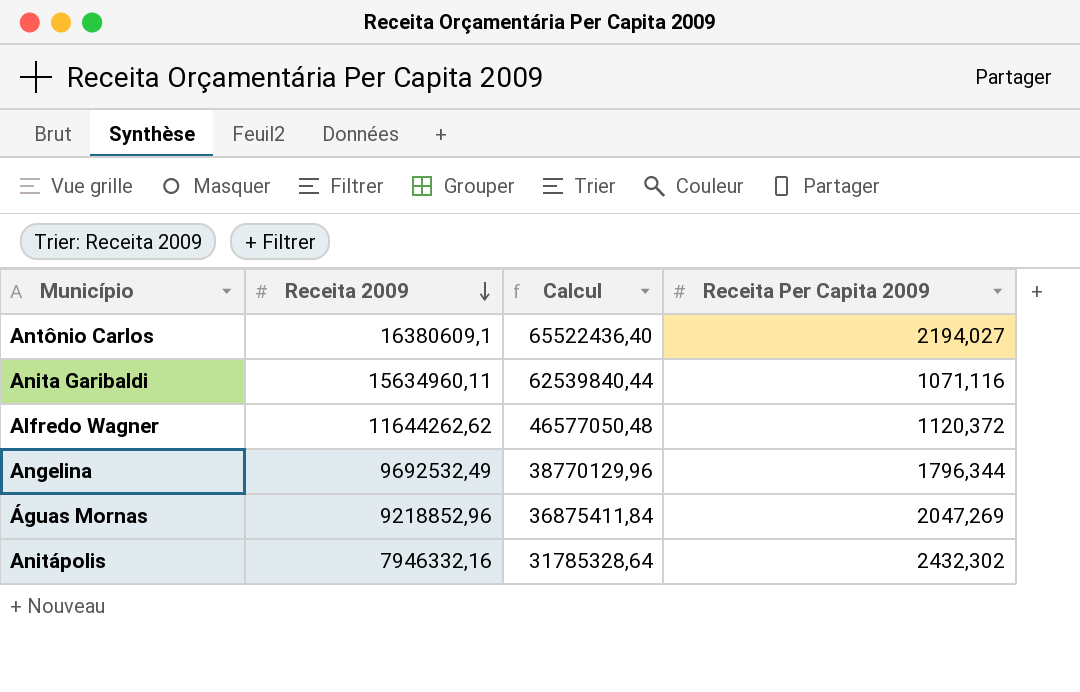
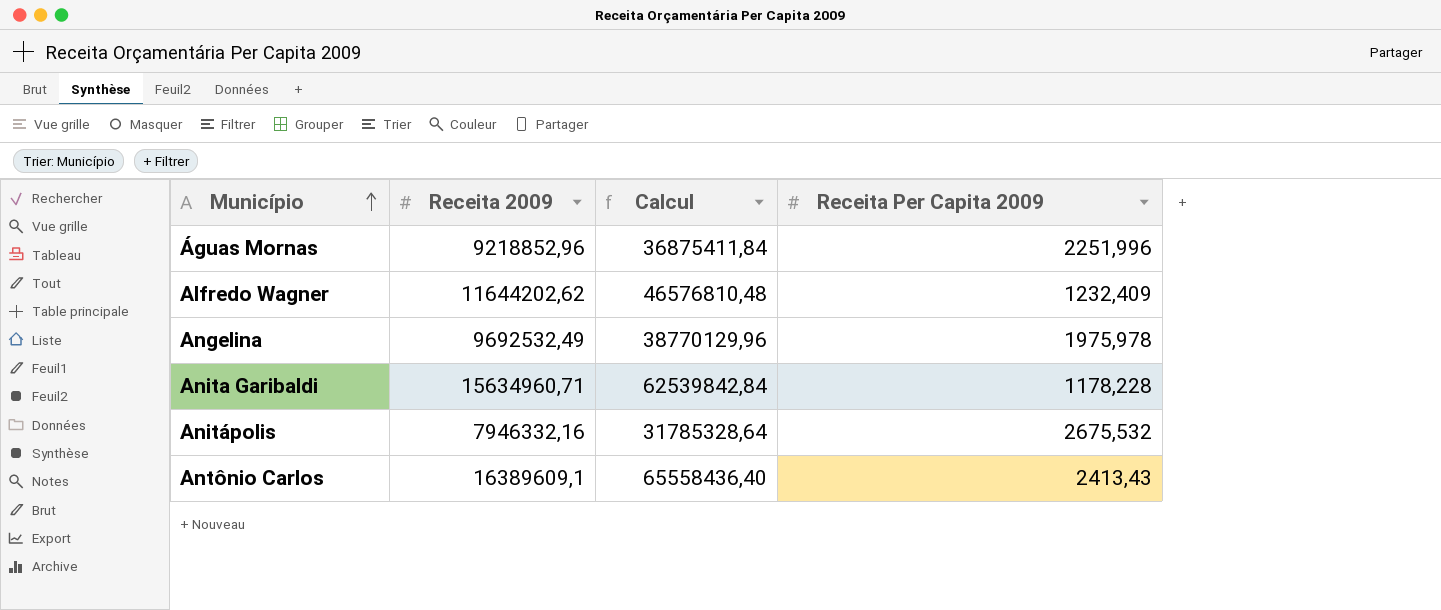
row order: Receita 2009 descending -> Município ascending
Águas Mornas | Receita Per Capita 2009: 2047,269 -> 2251,996
Alfredo Wagner | Receita 2009: 11644262,62 -> 11644202,62
Alfredo Wagner | Calcul: 46577050,48 -> 46576810,48
Alfredo Wagner | Receita Per Capita 2009: 1120,372 -> 1232,409
Angelina | Receita Per Capita 2009: 1796,344 -> 1975,978
Anita Garibaldi | Receita 2009: 15634960,11 -> 15634960,71
Anita Garibaldi | Calcul: 62539840,44 -> 62539842,84
Anita Garibaldi | Receita Per Capita 2009: 1071,116 -> 1178,228
Anitápolis | Receita Per Capita 2009: 2432,302 -> 2675,532
Antônio Carlos | Receita 2009: 16380609,1 -> 16389609,1
Antônio Carlos | Calcul: 65522436,40 -> 65558436,40
Antônio Carlos | Receita Per Capita 2009: 2194,027 -> 2413,43

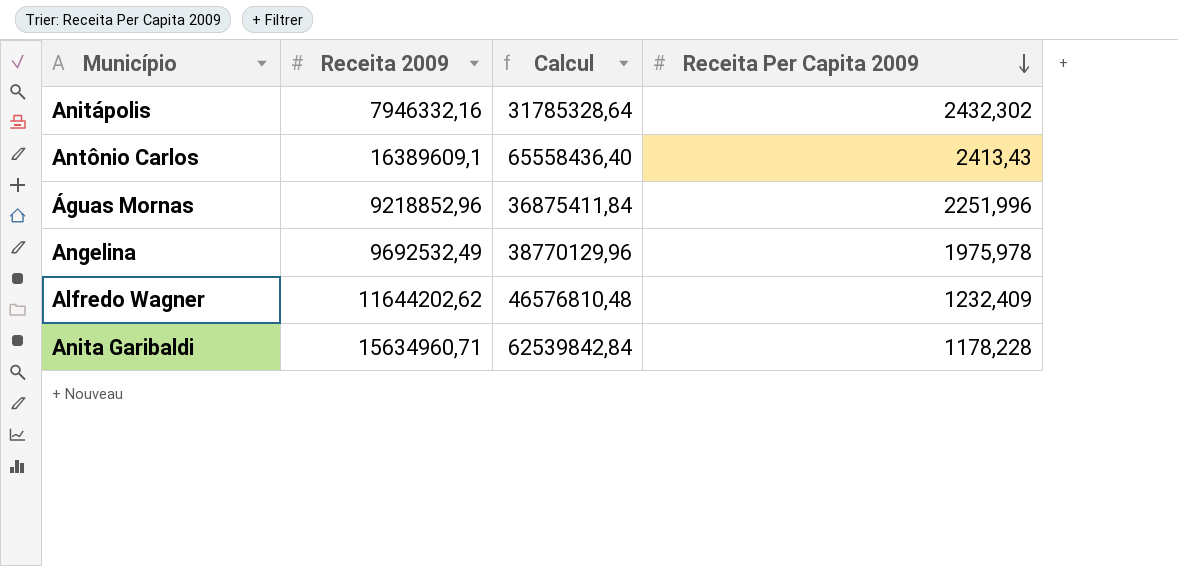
row order: Município ascending -> Receita Per Capita 2009 descending
Anitápolis | Receita Per Capita 2009: 2675,532 -> 2432,302

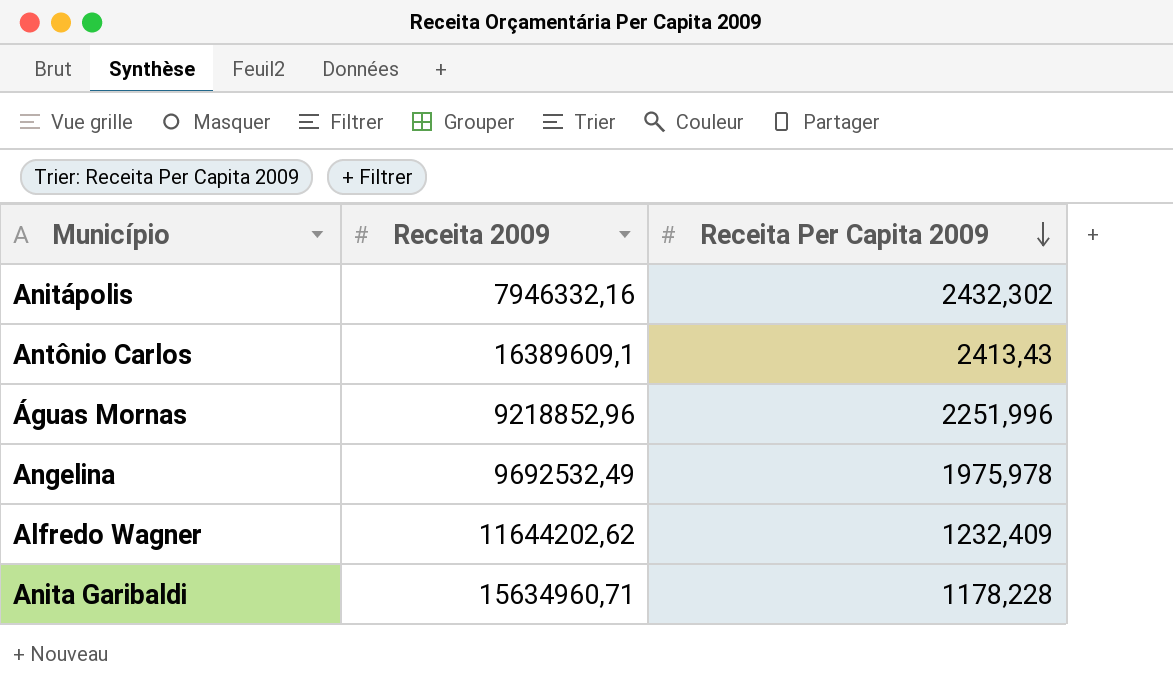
column Calcul | formula: [Receita 2009] * 4 -> none

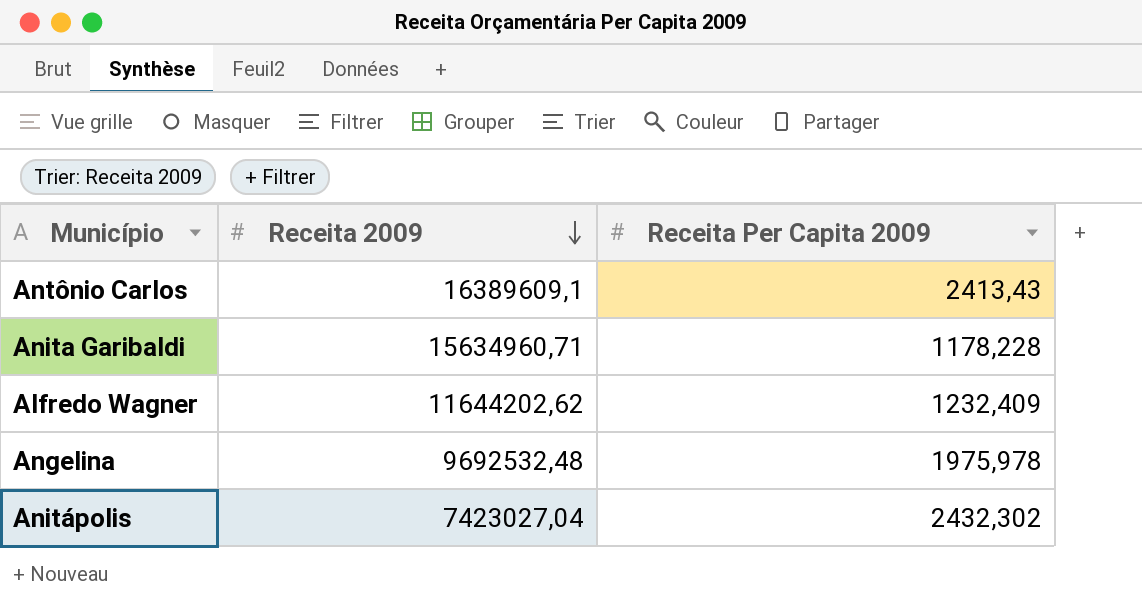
row order: Receita Per Capita 2009 descending -> Receita 2009 descending
row Águas Mornas: 9218852,96 | 2251,996 -> none
Angelina | Receita 2009: 9692532,49 -> 9692532,48
Anitápolis | Receita 2009: 7946332,16 -> 7423027,04

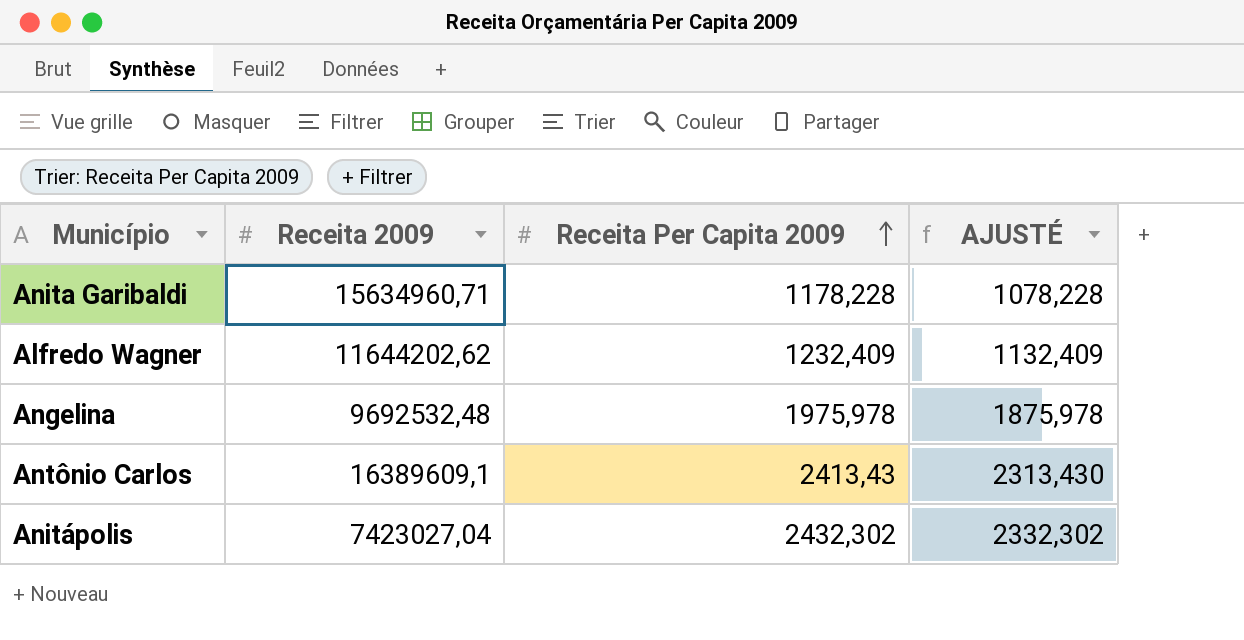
row order: Receita 2009 descending -> Receita Per Capita 2009 ascending
column AJUSTÉ | formula: none -> [Receita Per Capita 2009] - 100

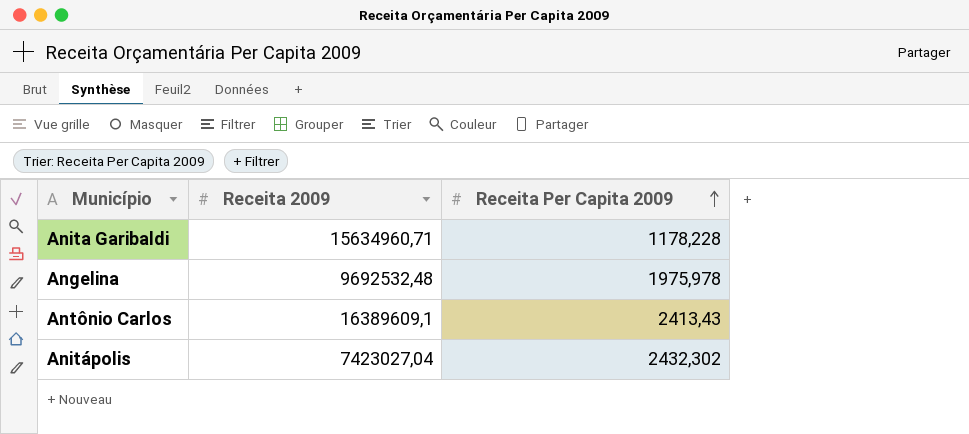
column AJUSTÉ | formula: [Receita Per Capita 2009] - 100 -> none
row Alfredo Wagner: 11644202,62 | 1232,409 | 1132,409 -> none

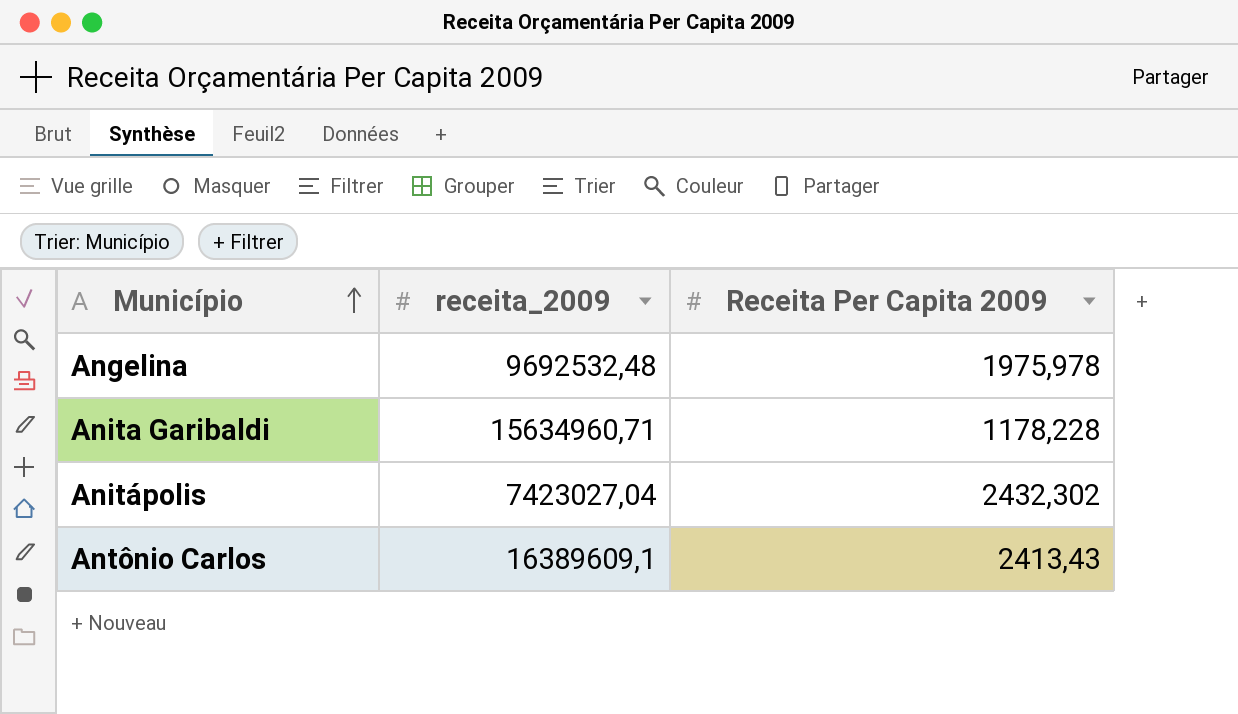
row order: Receita Per Capita 2009 ascending -> Município ascending
column name: Receita 2009 -> receita_2009

